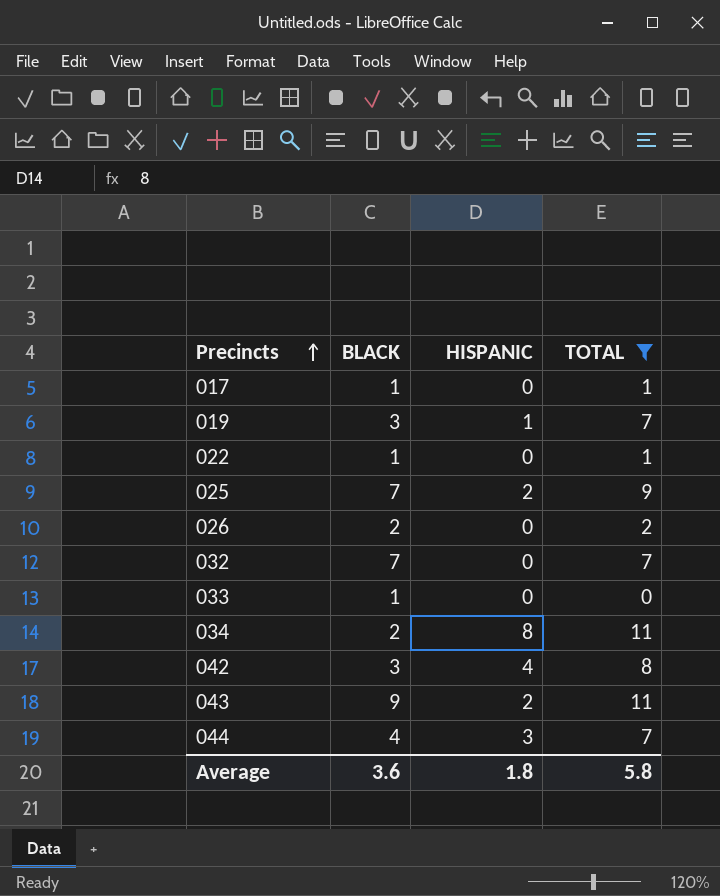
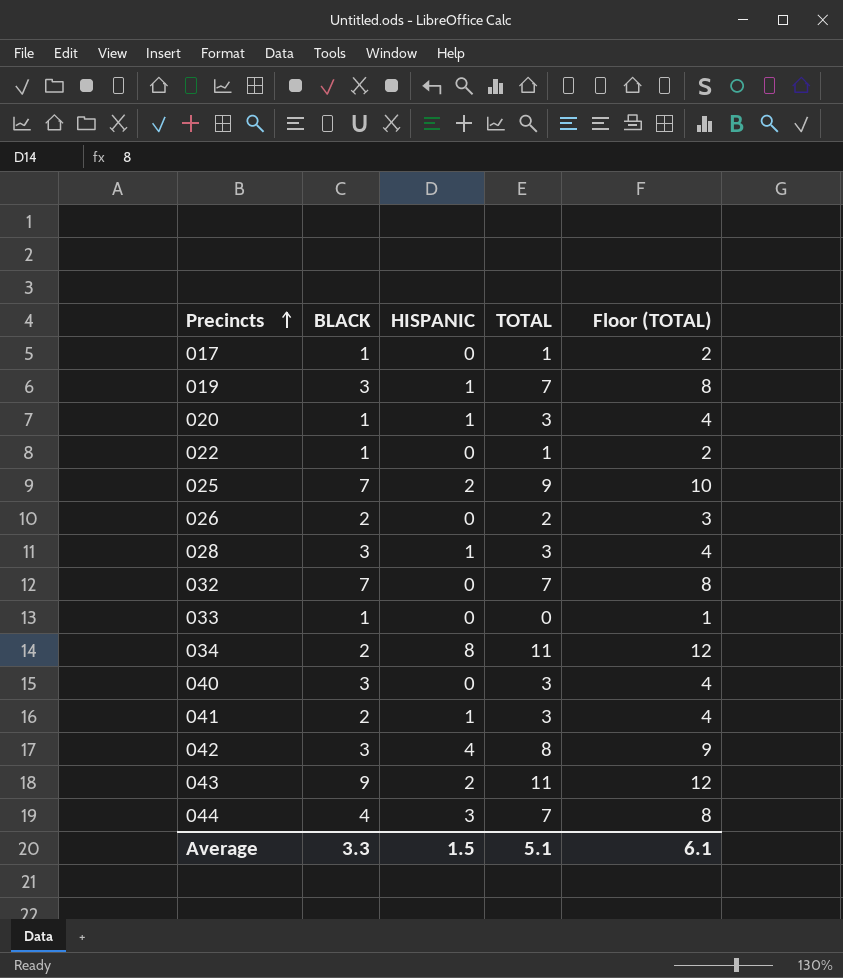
filter: TOTAL != 3 -> none
column Floor (TOTAL) | formula: none -> [TOTAL] + 1
Average | BLACK: 3.6 -> 3.3
Average | HISPANIC: 1.8 -> 1.5
Average | TOTAL: 5.8 -> 5.1

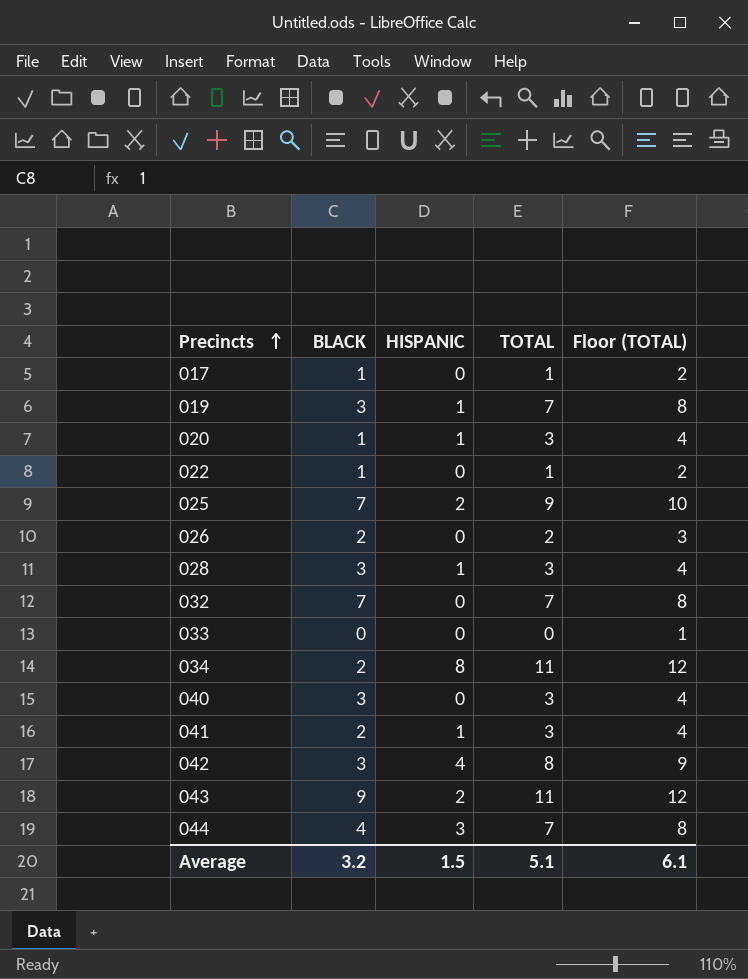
033 | BLACK: 1 -> 0
Average | BLACK: 3.3 -> 3.2

